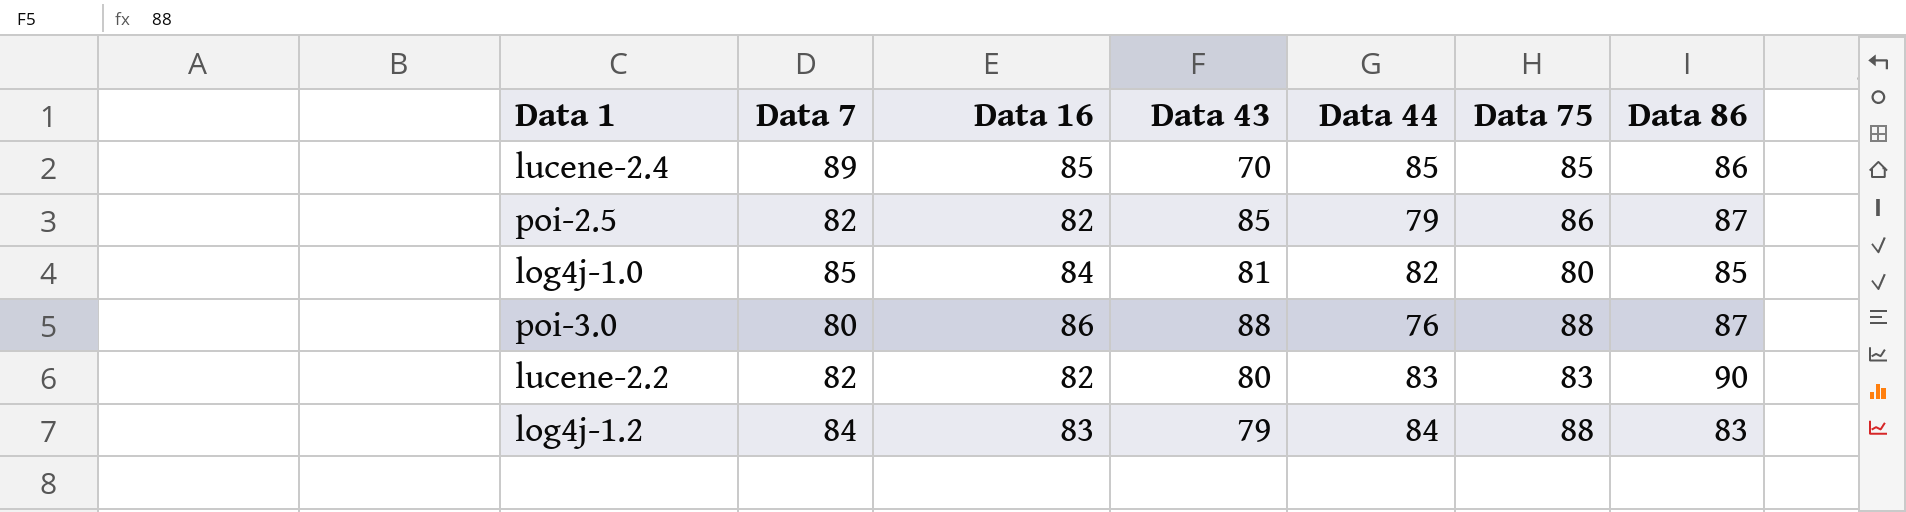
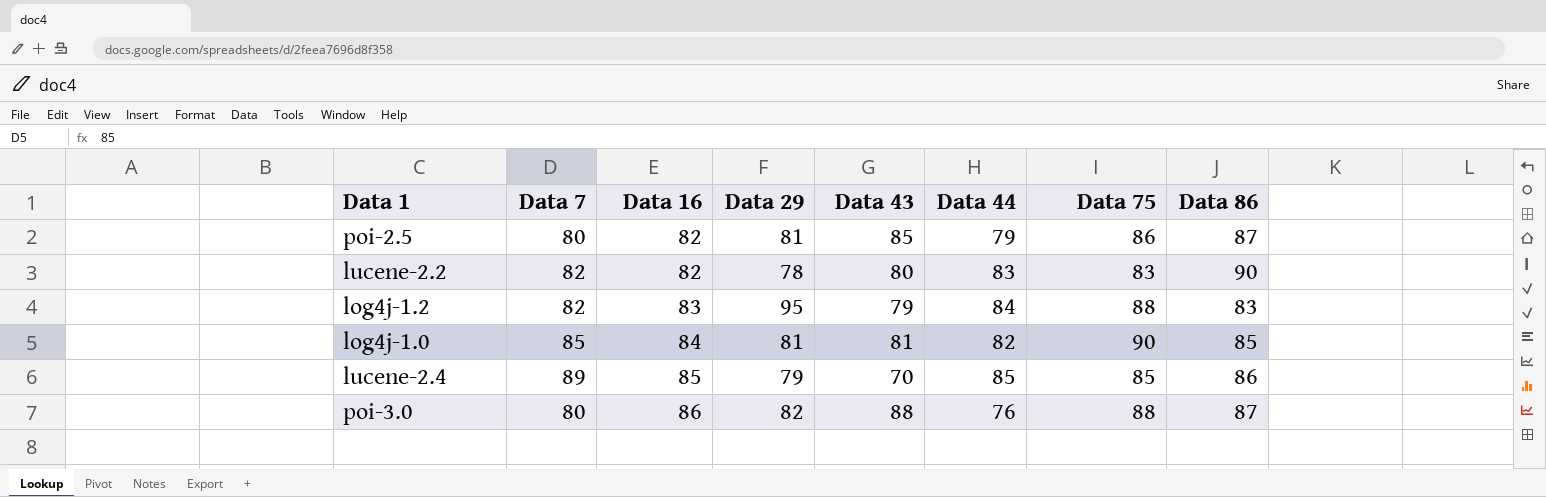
row order: none -> Data 16 ascending
column Data 29 | position: none -> 4
poi-2.5 | Data 7: 82 -> 80
log4j-1.2 | Data 7: 84 -> 82
log4j-1.0 | Data 75: 80 -> 90

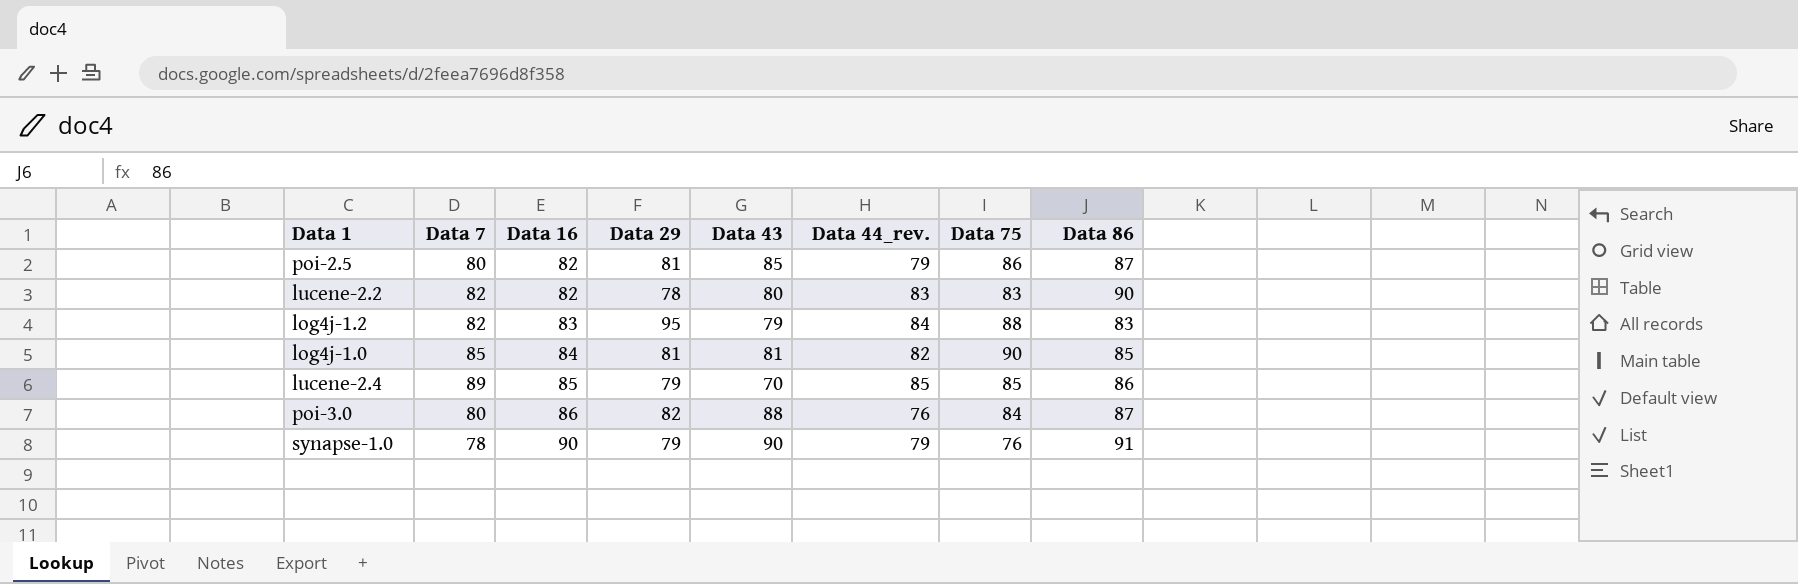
column name: Data 44 -> Data 44_rev.
poi-3.0 | Data 75: 88 -> 84
row synapse-1.0: none -> 78 | 90 | 79 | 90 | 79 | 76 | 91

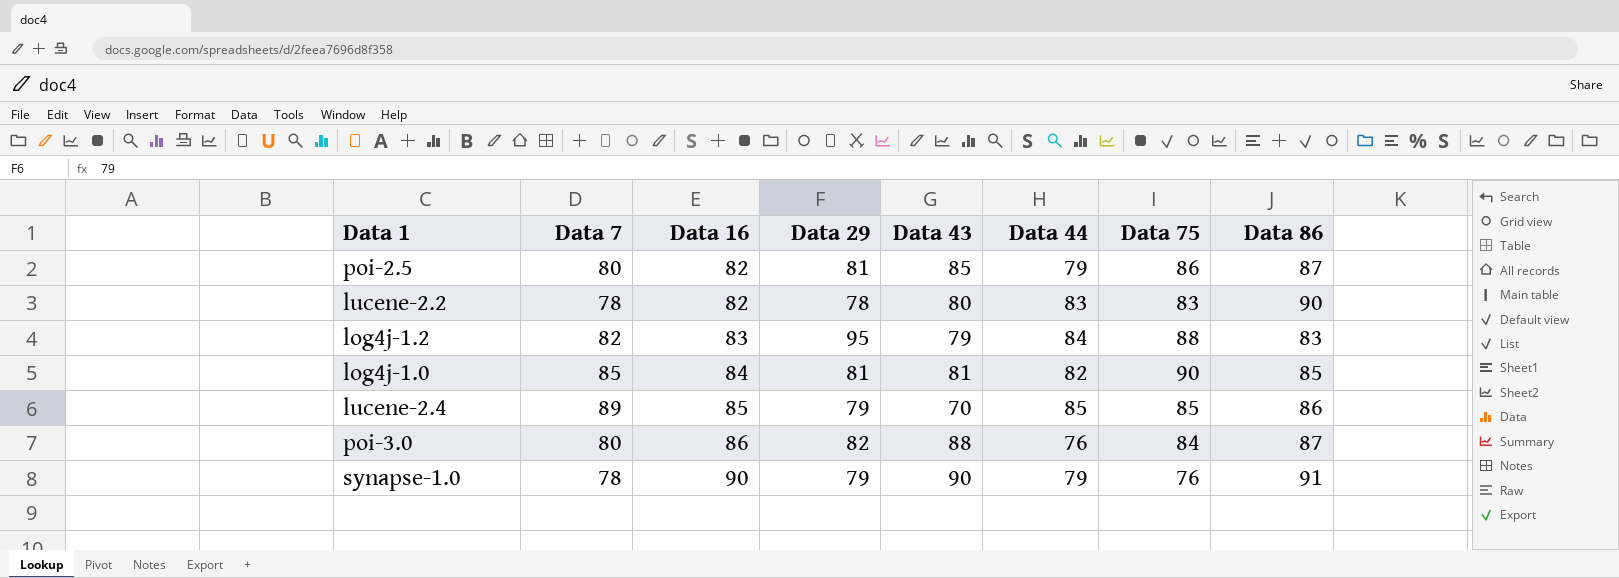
column name: Data 44_rev. -> Data 44
lucene-2.2 | Data 7: 82 -> 78

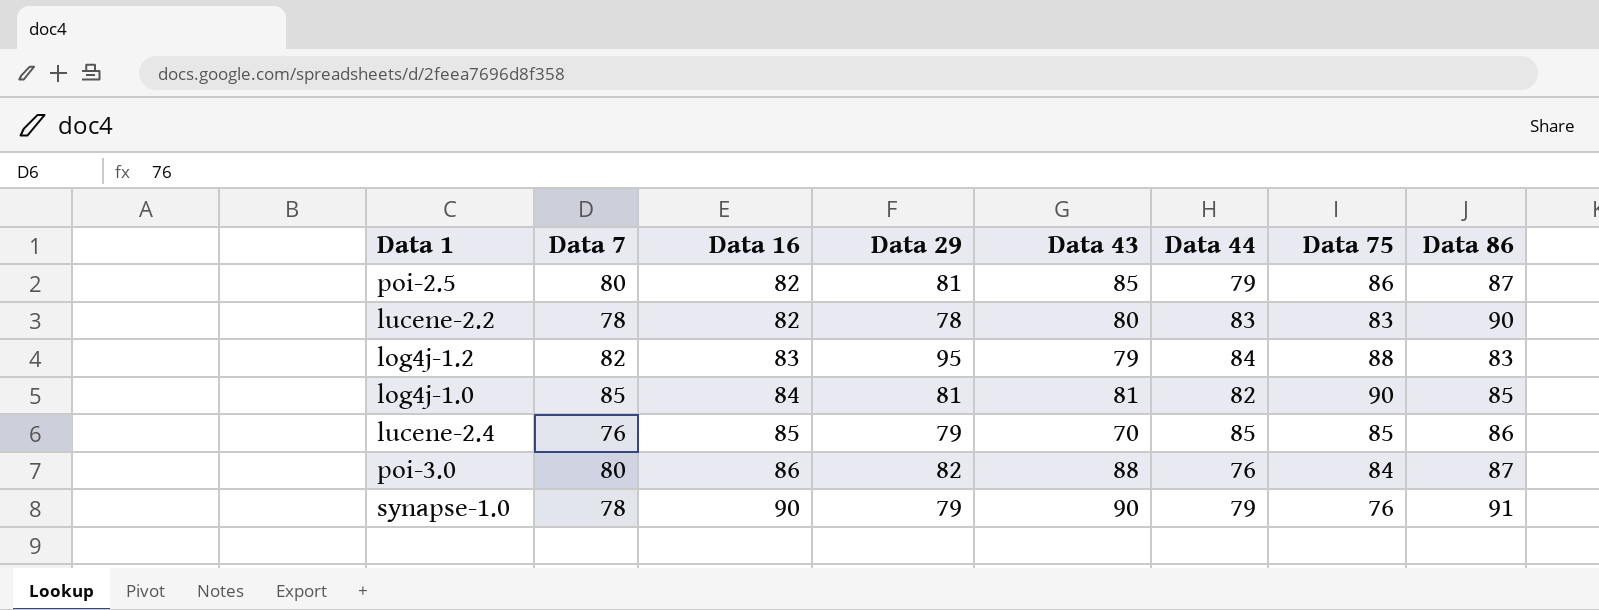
lucene-2.4 | Data 7: 89 -> 76

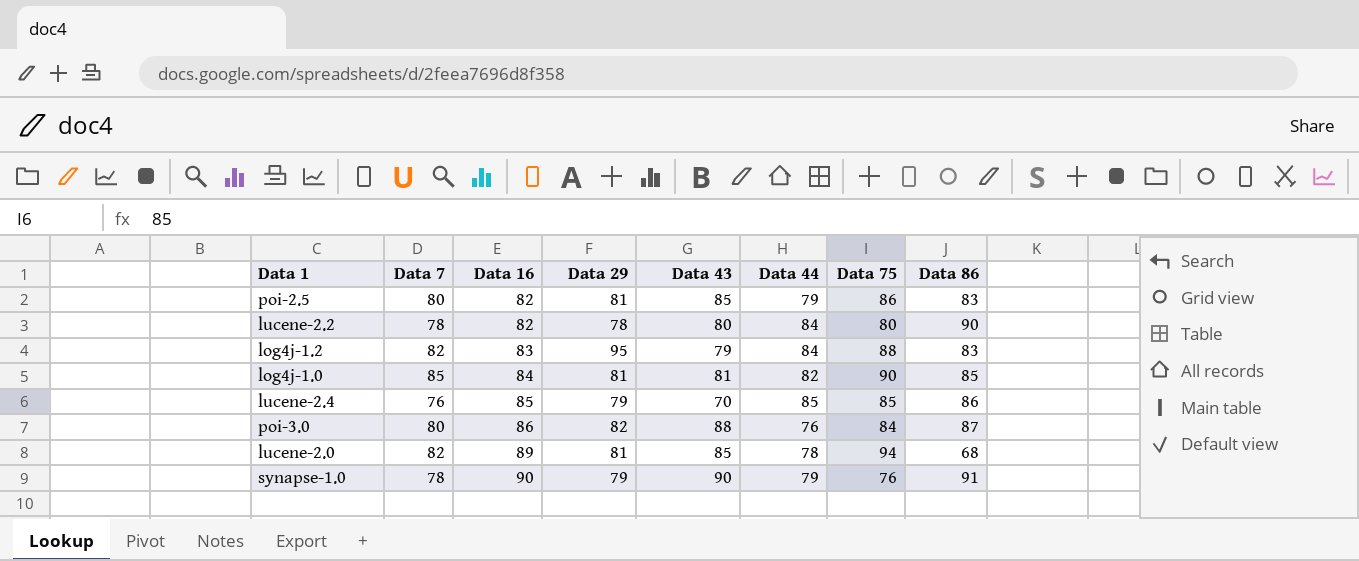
poi-2.5 | Data 86: 87 -> 83
lucene-2.2 | Data 44: 83 -> 84
lucene-2.2 | Data 75: 83 -> 80
row lucene-2.0: none -> 82 | 89 | 81 | 85 | 78 | 94 | 68

